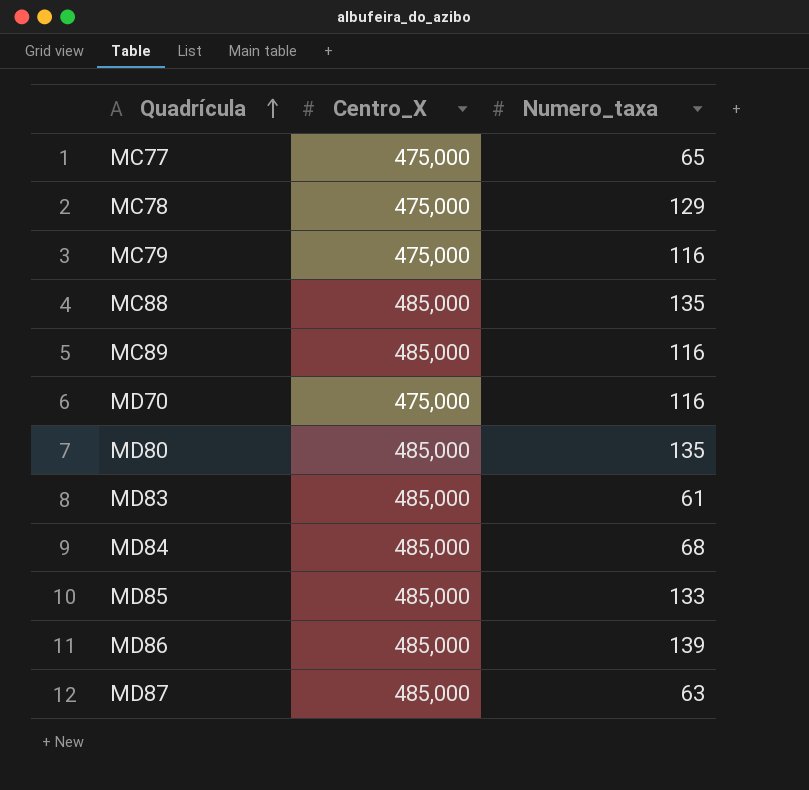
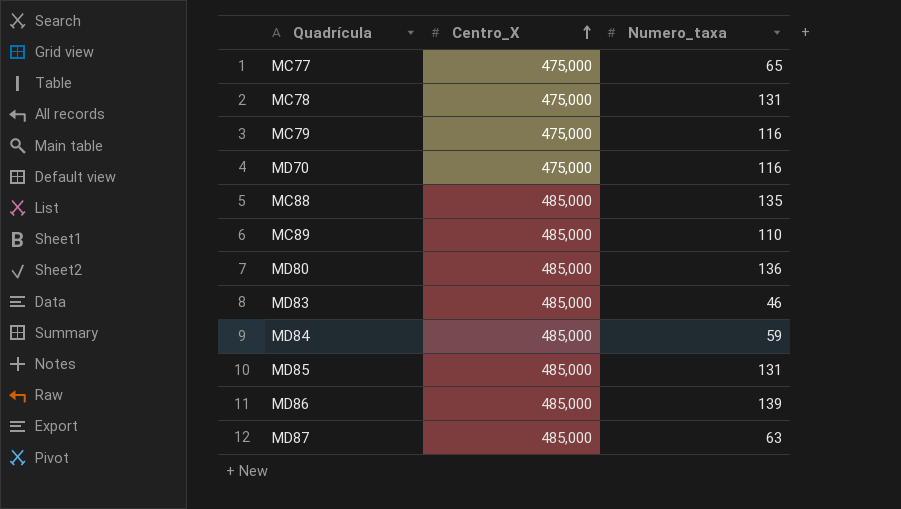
row order: Quadrícula ascending -> Centro_X ascending
MC78 | Numero_taxa: 129 -> 131
MC89 | Numero_taxa: 116 -> 110
MD80 | Numero_taxa: 135 -> 136
MD83 | Numero_taxa: 61 -> 46
MD84 | Numero_taxa: 68 -> 59
MD85 | Numero_taxa: 133 -> 131

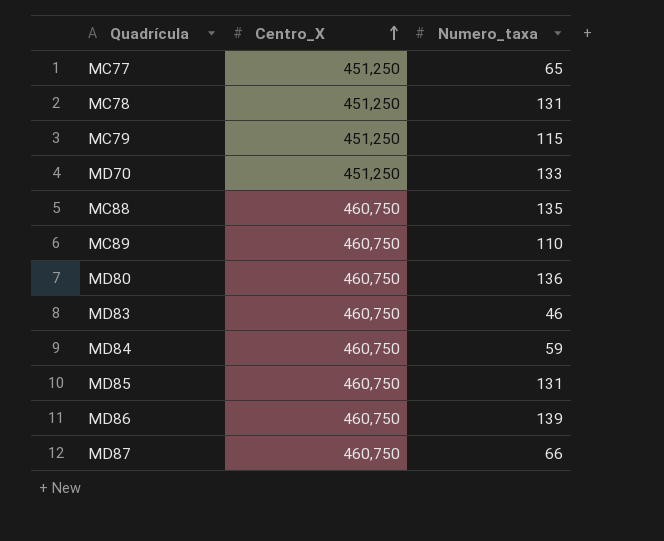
MC77 | Centro_X: 475,000 -> 451,250
MC78 | Centro_X: 475,000 -> 451,250
MC79 | Centro_X: 475,000 -> 451,250
MC79 | Numero_taxa: 116 -> 115
MD70 | Centro_X: 475,000 -> 451,250
MD70 | Numero_taxa: 116 -> 133
MC88 | Centro_X: 485,000 -> 460,750
MC89 | Centro_X: 485,000 -> 460,750
MD80 | Centro_X: 485,000 -> 460,750
MD83 | Centro_X: 485,000 -> 460,750
MD84 | Centro_X: 485,000 -> 460,750
MD85 | Centro_X: 485,000 -> 460,750
MD86 | Centro_X: 485,000 -> 460,750
MD87 | Centro_X: 485,000 -> 460,750
MD87 | Numero_taxa: 63 -> 66

